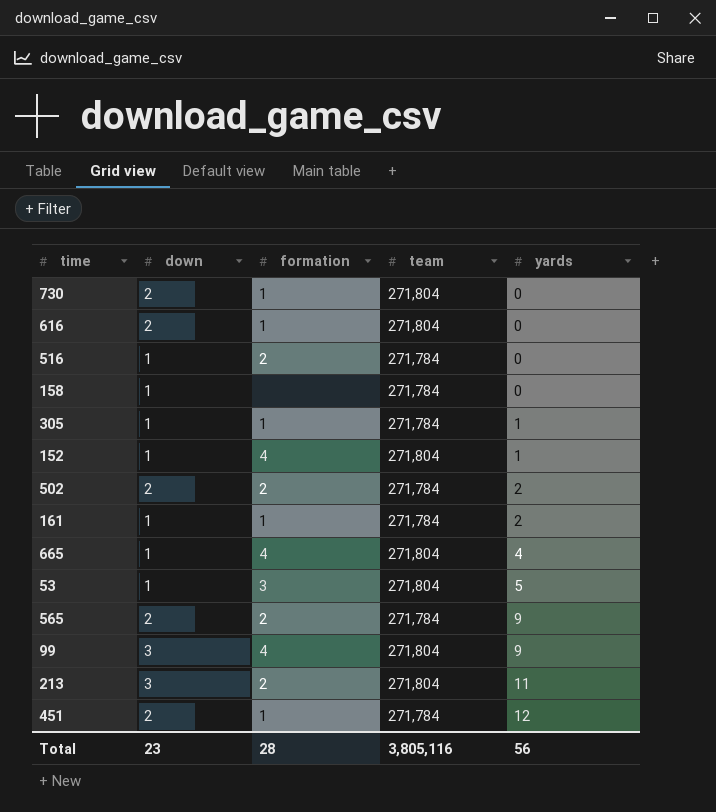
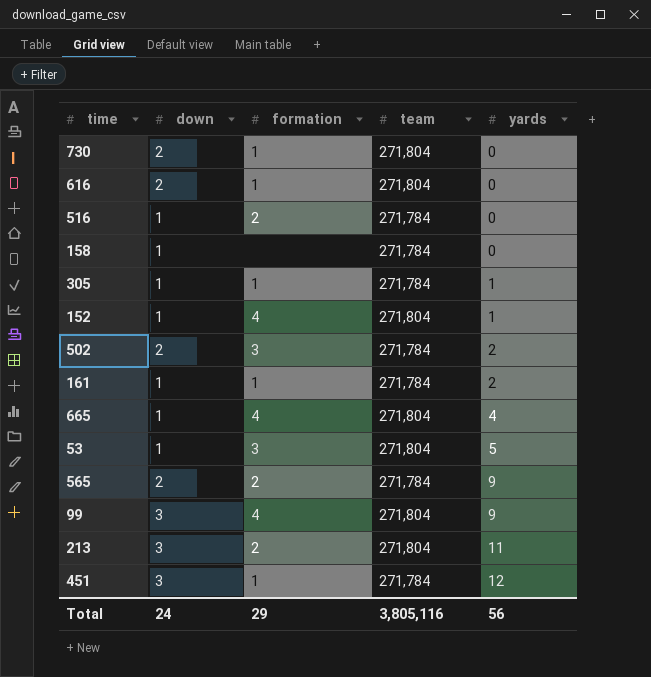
502 | formation: 2 -> 3
451 | down: 2 -> 3
Total | down: 23 -> 24
Total | formation: 28 -> 29

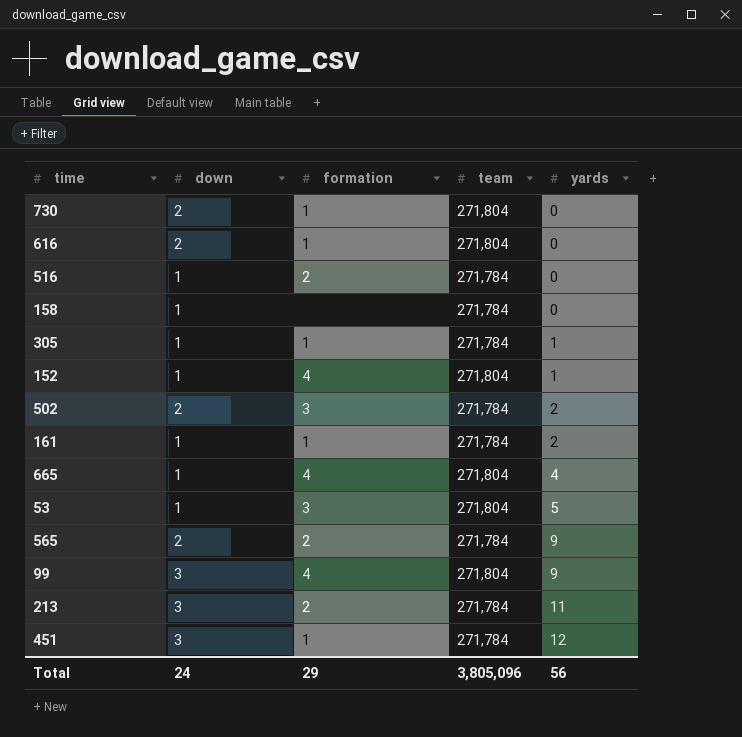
213 | team: 271,804 -> 271,784
Total | team: 3,805,116 -> 3,805,096

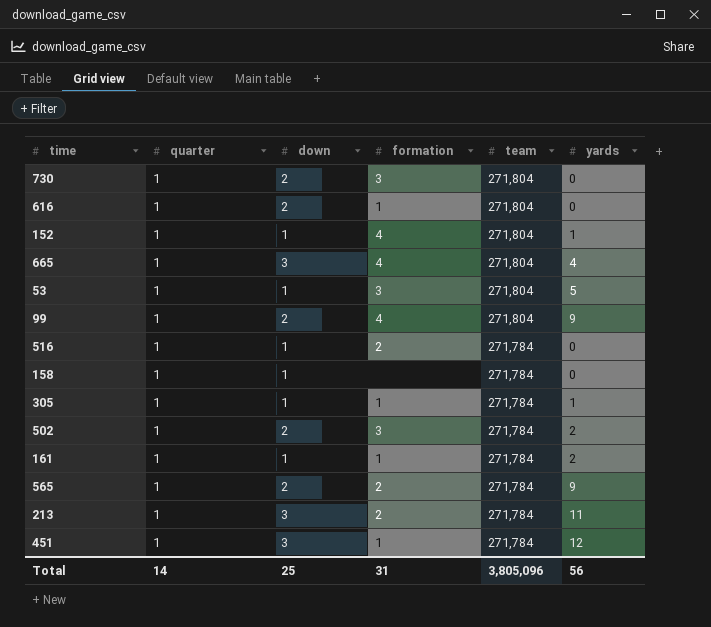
row order: yards ascending -> team descending
column quarter | position: none -> 2
730 | formation: 1 -> 3
665 | down: 1 -> 3
99 | down: 3 -> 2
Total | down: 24 -> 25
Total | formation: 29 -> 31

